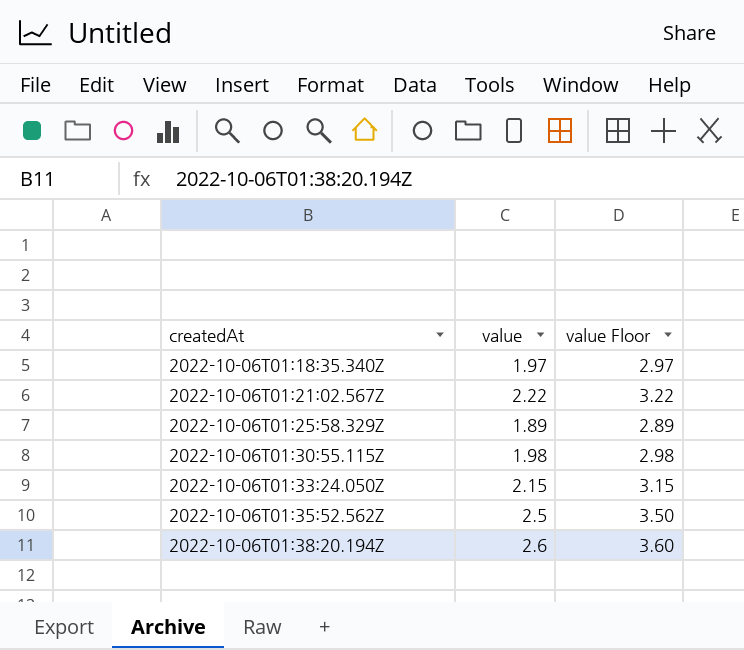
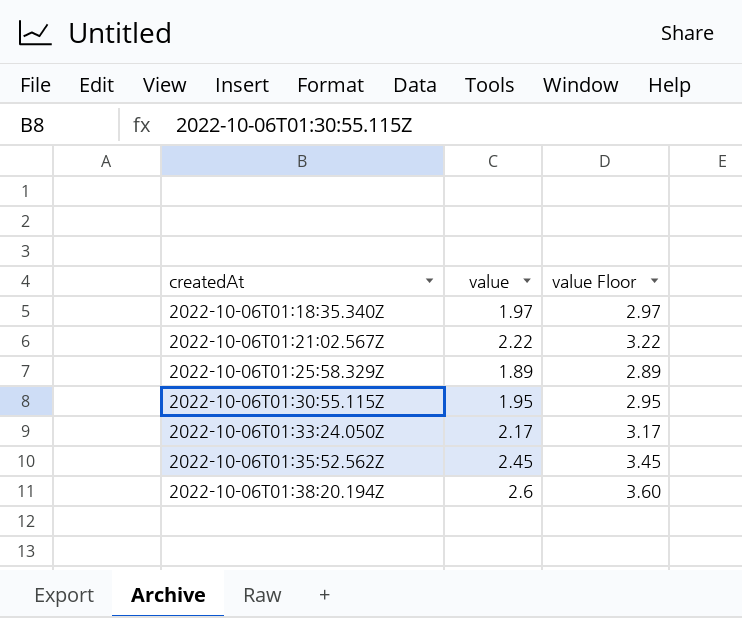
2022-10-06T01:30:55.115Z | value: 1.98 -> 1.95
2022-10-06T01:30:55.115Z | value Floor: 2.98 -> 2.95
2022-10-06T01:33:24.050Z | value: 2.15 -> 2.17
2022-10-06T01:33:24.050Z | value Floor: 3.15 -> 3.17
2022-10-06T01:35:52.562Z | value: 2.5 -> 2.45
2022-10-06T01:35:52.562Z | value Floor: 3.50 -> 3.45

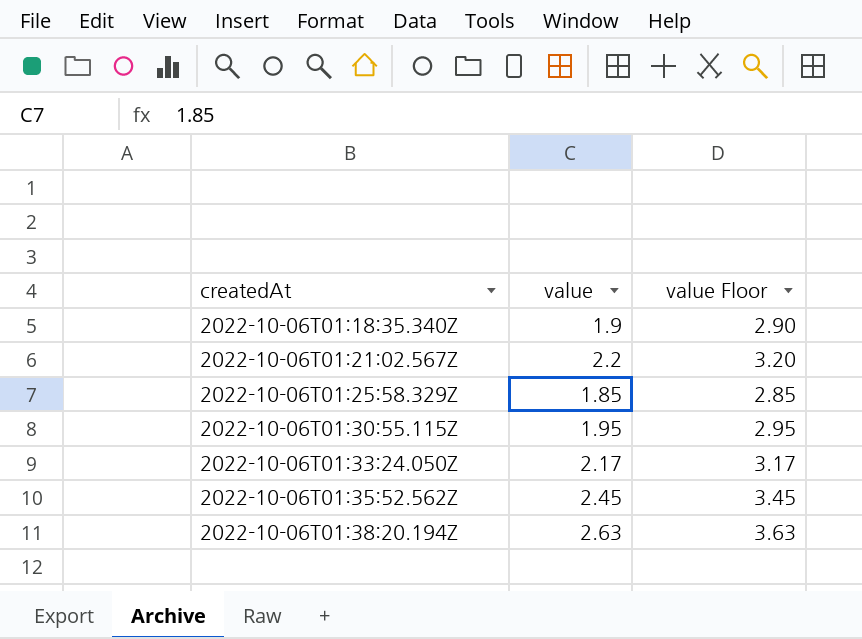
2022-10-06T01:18:35.340Z | value: 1.97 -> 1.9
2022-10-06T01:18:35.340Z | value Floor: 2.97 -> 2.90
2022-10-06T01:21:02.567Z | value: 2.22 -> 2.2
2022-10-06T01:21:02.567Z | value Floor: 3.22 -> 3.20
2022-10-06T01:25:58.329Z | value: 1.89 -> 1.85
2022-10-06T01:25:58.329Z | value Floor: 2.89 -> 2.85
2022-10-06T01:38:20.194Z | value: 2.6 -> 2.63
2022-10-06T01:38:20.194Z | value Floor: 3.60 -> 3.63

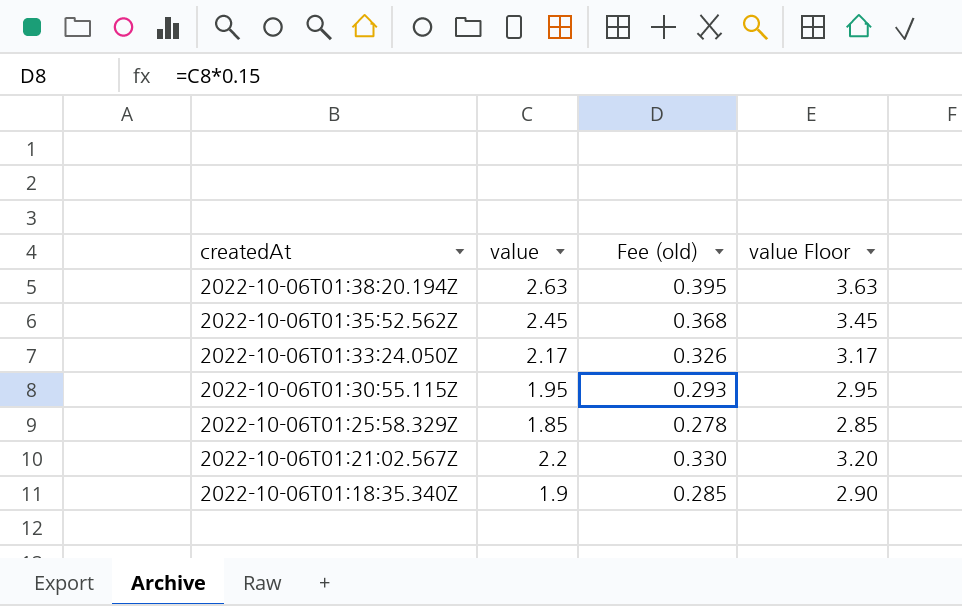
row order: createdAt ascending -> createdAt descending
column Fee (old) | formula: none -> [value] * 0.15

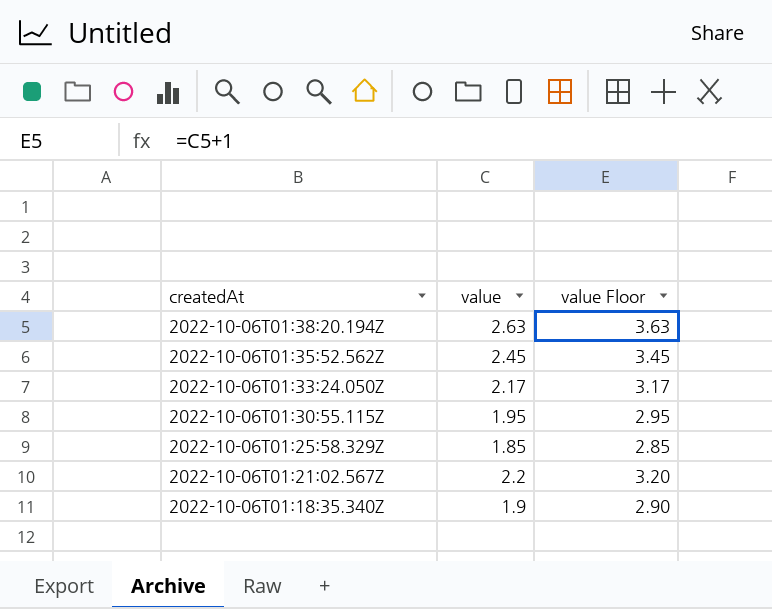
column Fee (old) | formula: [value] * 0.15 -> none

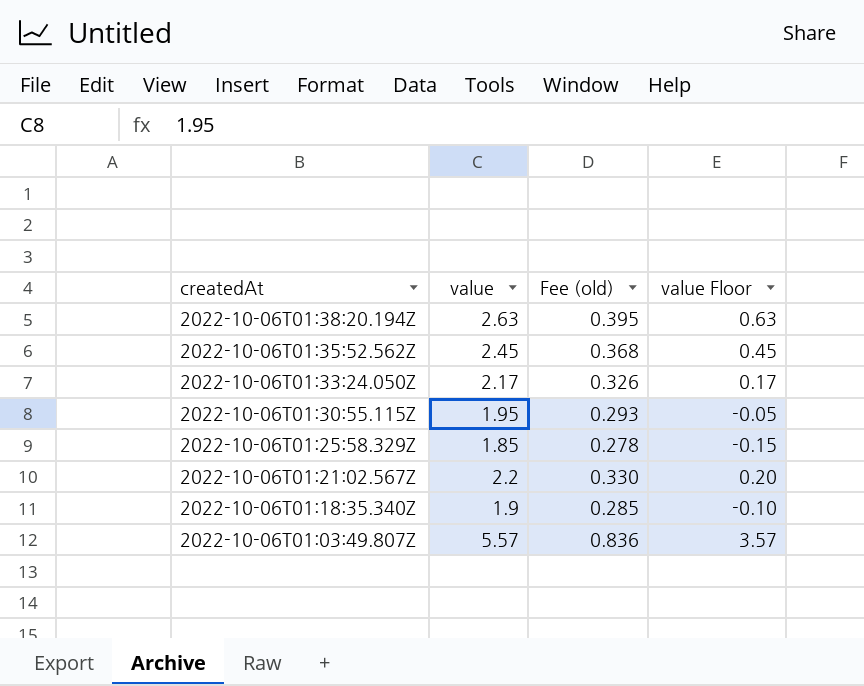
column Fee (old) | formula: none -> [value] * 0.15
column value Floor | formula: [value] + 1 -> [value] - 2
row 2022-10-06T01:03:49.807Z: none -> 5.57 | 0.836 | 3.57

